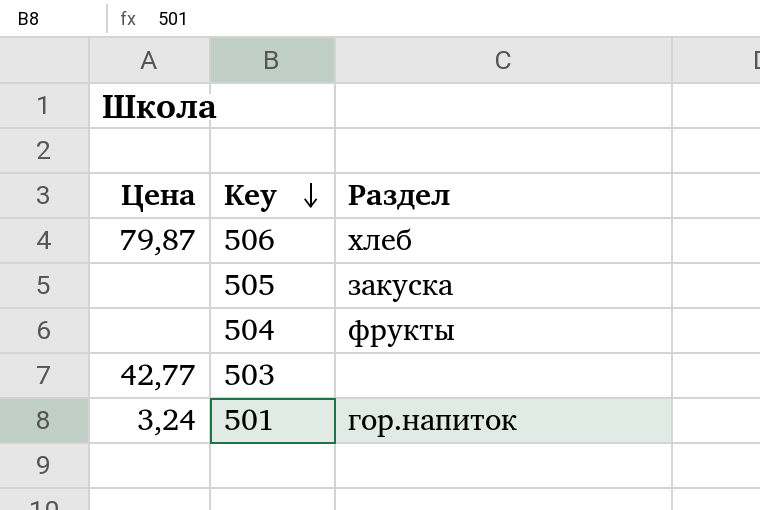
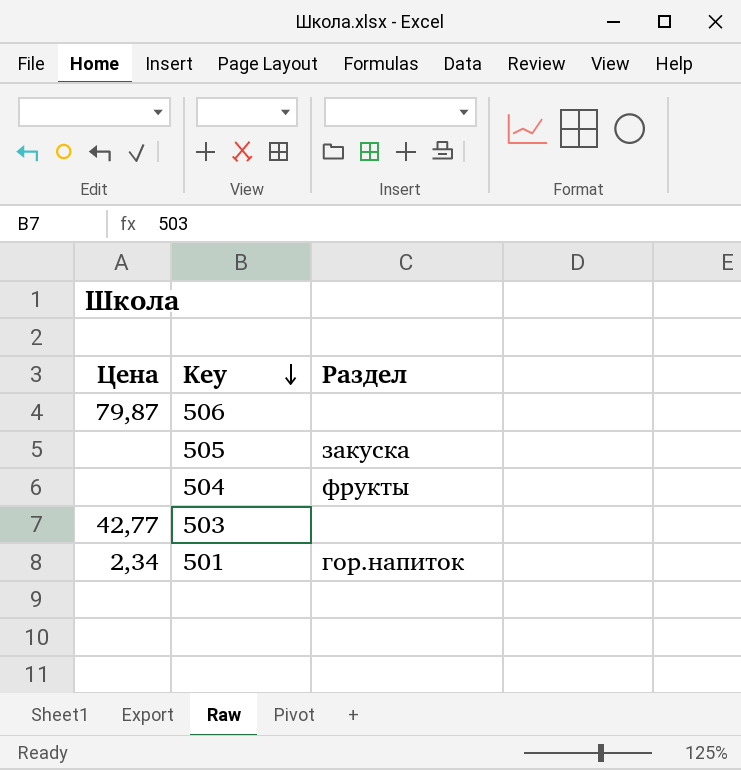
506 | Раздел: хлеб -> none
501 | Цена: 3,24 -> 2,34

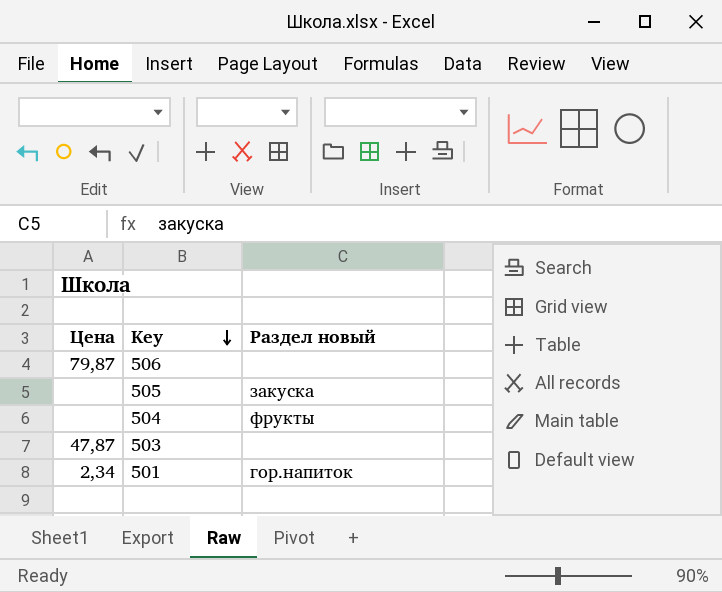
column name: Раздел -> Раздел новый
503 | Цена: 42,77 -> 47,87

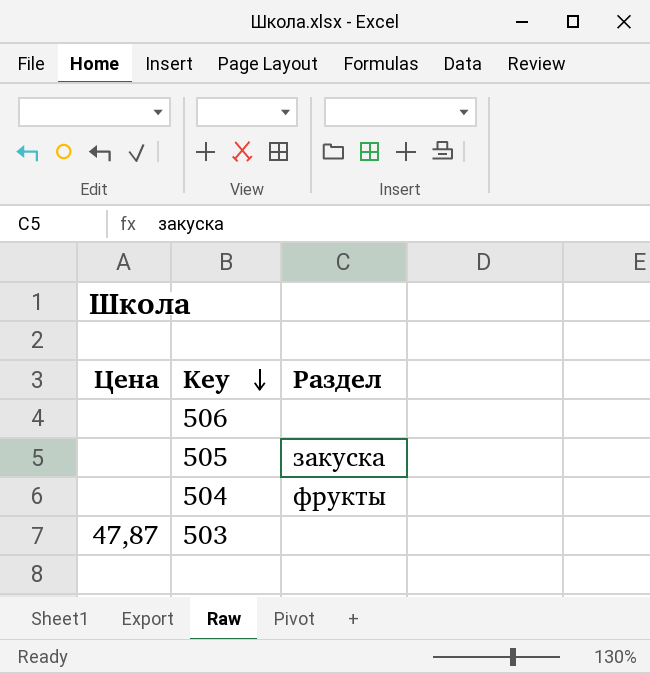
column name: Раздел новый -> Раздел
row 501: 2,34 | гор.напиток -> none
506 | Цена: 79,87 -> none

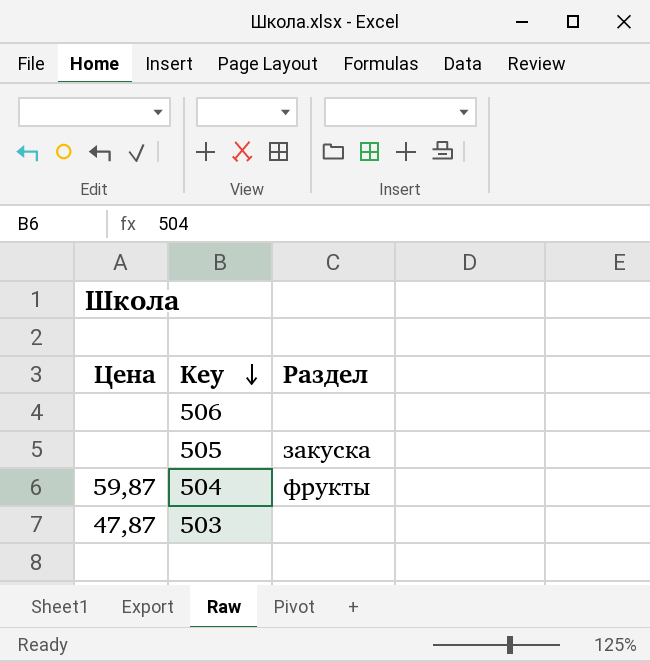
504 | Цена: none -> 59,87

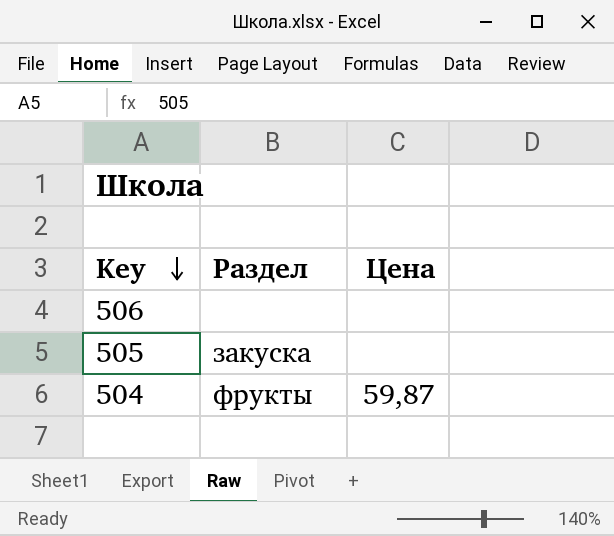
column Цена | position: 1 -> 3
row 503: 47,87 | none -> none

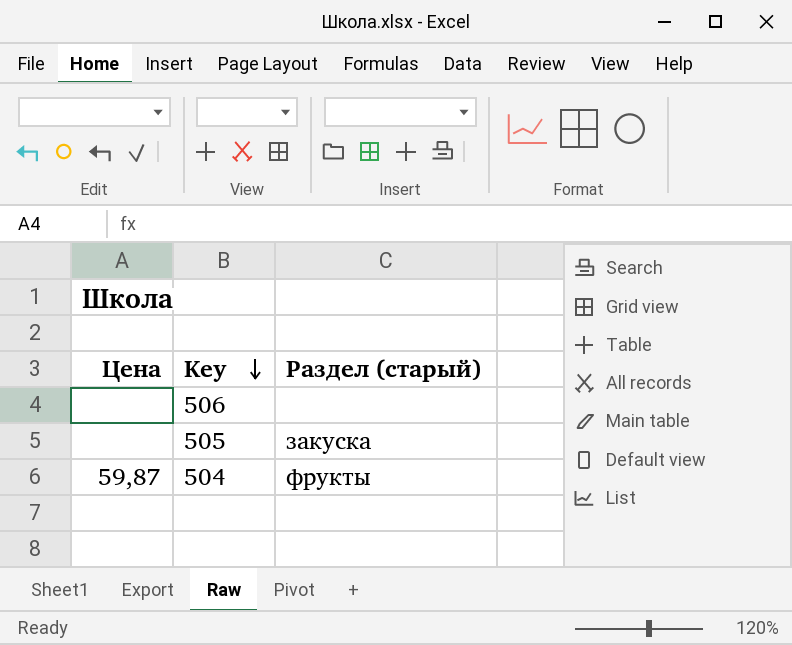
column Цена | position: 3 -> 1
column name: Раздел -> Раздел (старый)

